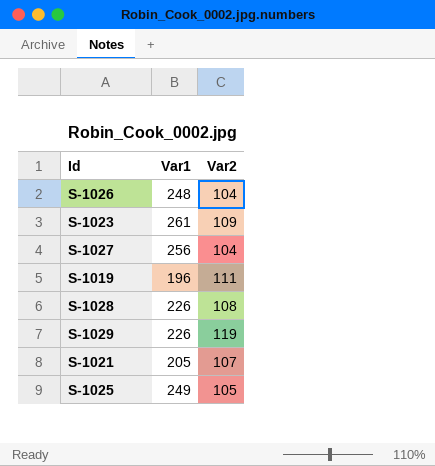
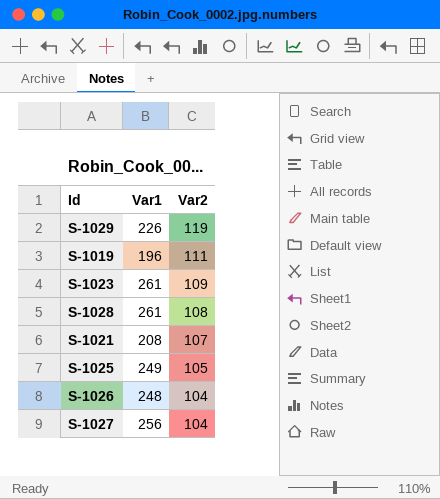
row order: none -> Var2 descending
S-1028 | Var1: 226 -> 261
S-1021 | Var1: 205 -> 208

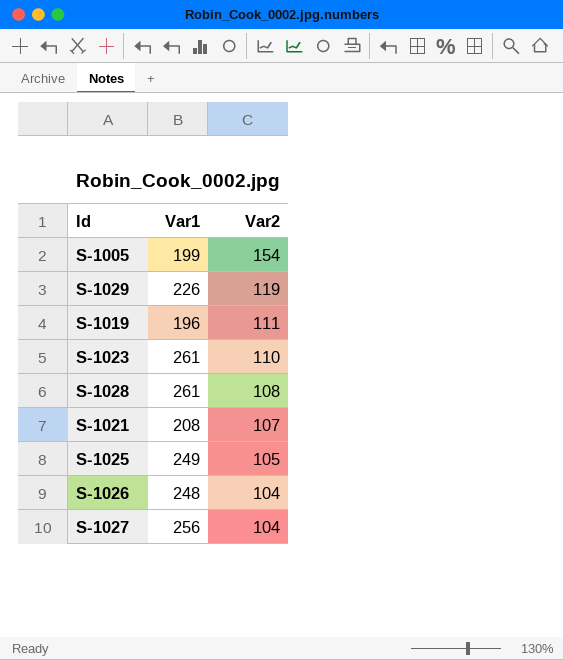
row S-1005: none -> 199 | 154
S-1023 | Var2: 109 -> 110

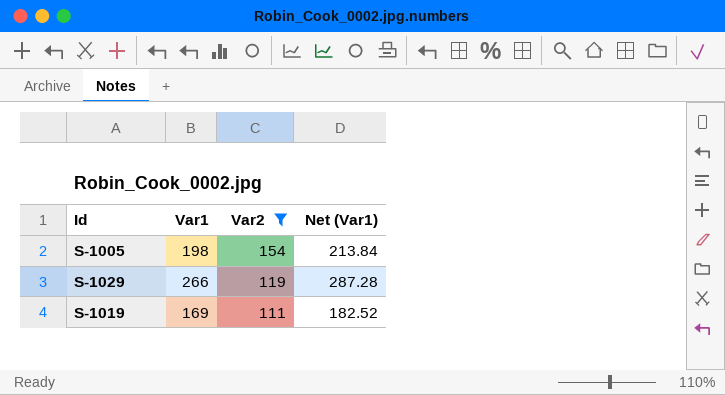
filter: none -> Var2 >= 111
column Net (Var1) | formula: none -> [Var1] * 1.08
S-1005 | Var1: 199 -> 198
S-1029 | Var1: 226 -> 266
S-1019 | Var1: 196 -> 169

